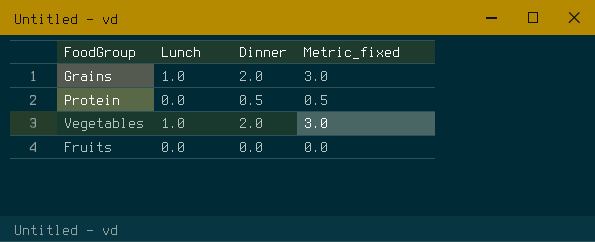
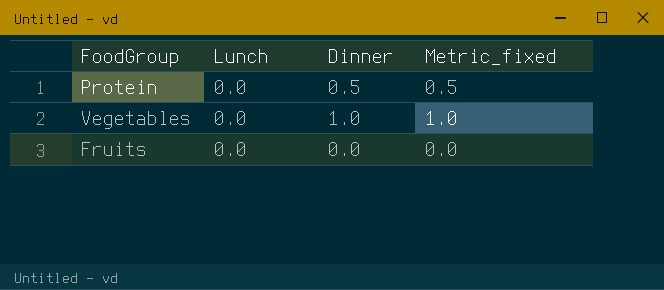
row Grains: 1.0 | 2.0 | 3.0 -> none
Vegetables | Lunch: 1.0 -> 0.0
Vegetables | Dinner: 2.0 -> 1.0
Vegetables | Metric_fixed: 3.0 -> 1.0

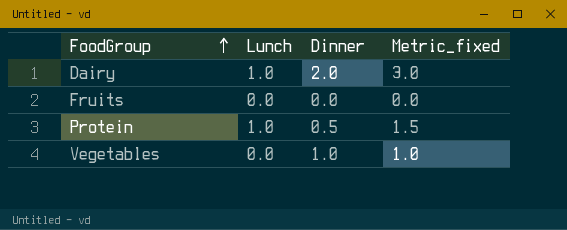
row order: none -> FoodGroup ascending
row Dairy: none -> 1.0 | 2.0 | 3.0
Protein | Lunch: 0.0 -> 1.0
Protein | Metric_fixed: 0.5 -> 1.5

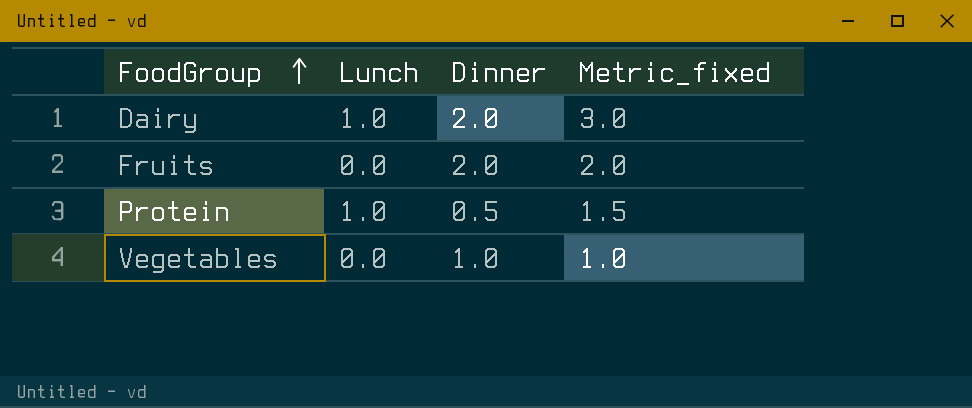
Fruits | Dinner: 0.0 -> 2.0
Fruits | Metric_fixed: 0.0 -> 2.0

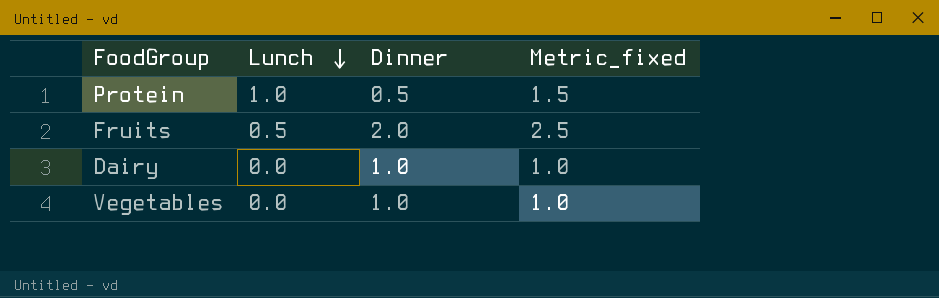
row order: FoodGroup ascending -> Lunch descending
Fruits | Lunch: 0.0 -> 0.5
Fruits | Metric_fixed: 2.0 -> 2.5
Dairy | Lunch: 1.0 -> 0.0
Dairy | Dinner: 2.0 -> 1.0
Dairy | Metric_fixed: 3.0 -> 1.0

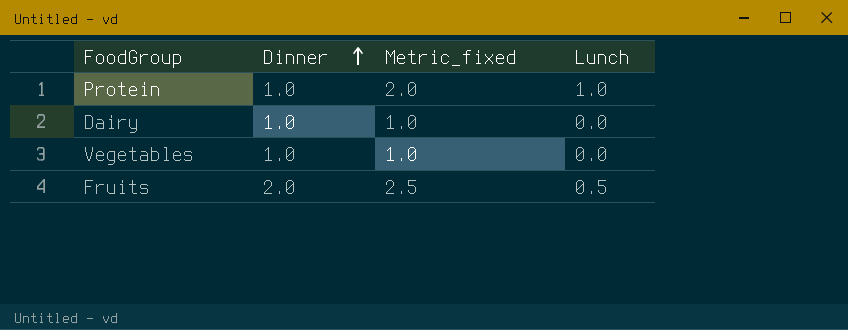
row order: Lunch descending -> Dinner ascending
column Lunch | position: 2 -> 4
Protein | Dinner: 0.5 -> 1.0
Protein | Metric_fixed: 1.5 -> 2.0

